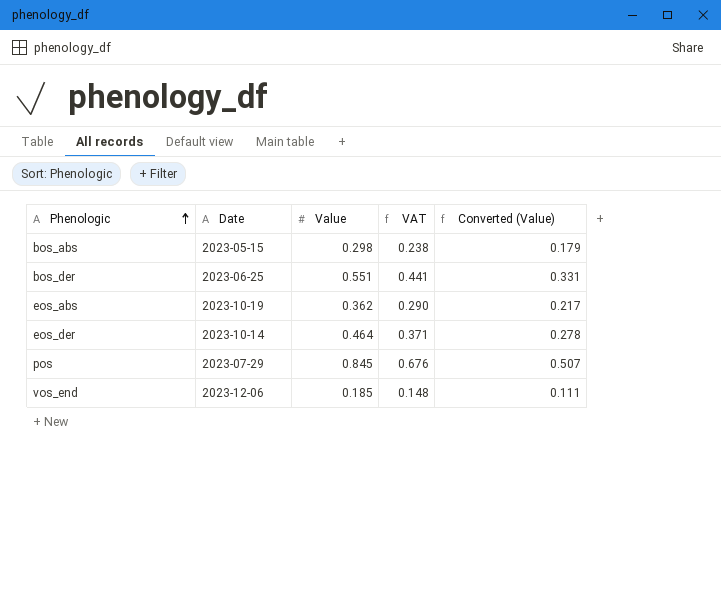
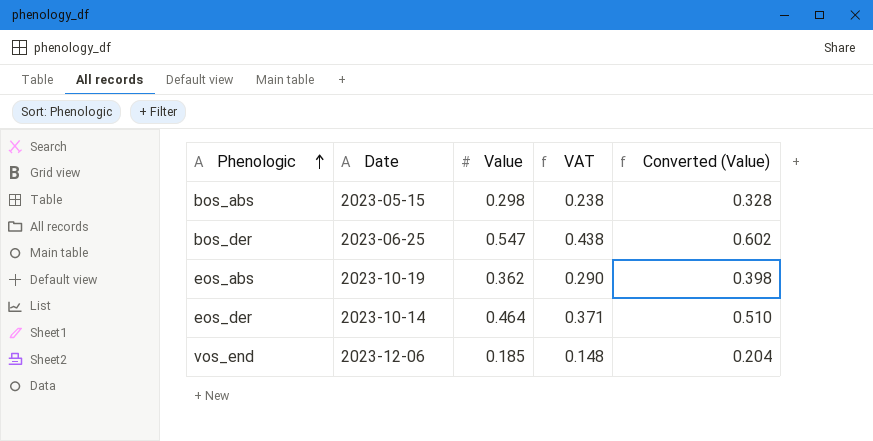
column Converted (Value) | formula: [Value] * 0.6 -> [Value] * 1.1
row pos: 2023-07-29 | 0.845 | 0.676 | 0.507 -> none
bos_der | Value: 0.551 -> 0.547
bos_der | VAT: 0.441 -> 0.438

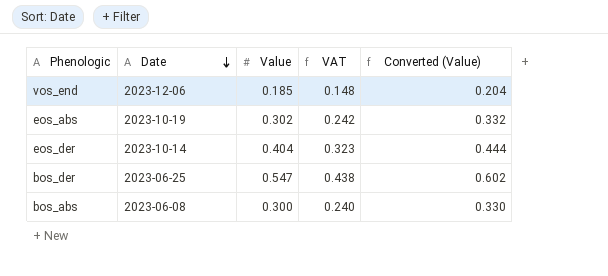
row order: Phenologic ascending -> Date descending
eos_abs | Value: 0.362 -> 0.302
eos_abs | VAT: 0.290 -> 0.242
eos_abs | Converted (Value): 0.398 -> 0.332
eos_der | Value: 0.464 -> 0.404
eos_der | VAT: 0.371 -> 0.323
eos_der | Converted (Value): 0.510 -> 0.444
bos_abs | Date: 2023-05-15 -> 2023-06-08
bos_abs | Value: 0.298 -> 0.300
bos_abs | VAT: 0.238 -> 0.240
bos_abs | Converted (Value): 0.328 -> 0.330

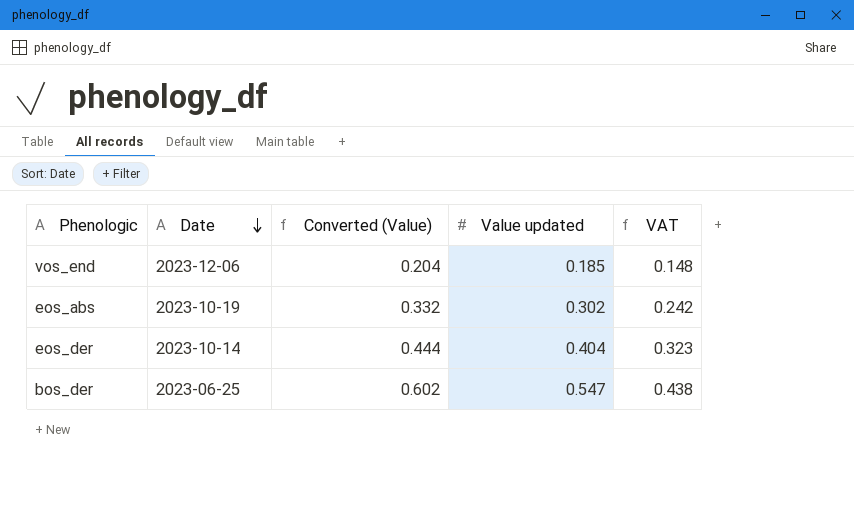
column Converted (Value) | position: 5 -> 3
column name: Value -> Value updated
row bos_abs: 2023-06-08 | 0.300 | 0.240 | 0.330 -> none

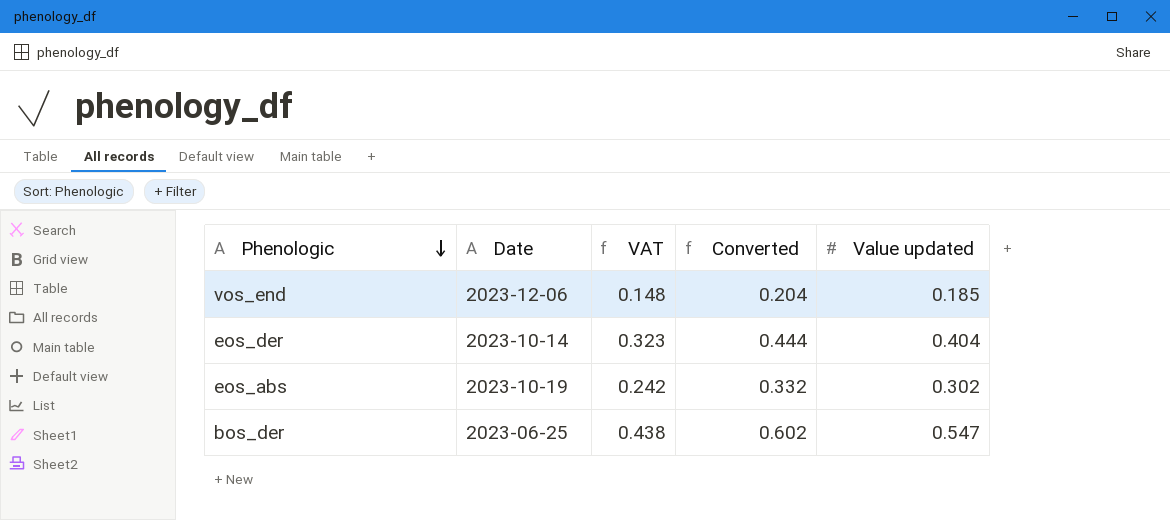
row order: Date descending -> Phenologic descending
column VAT | position: 5 -> 3
column name: Converted (Value) -> Converted

